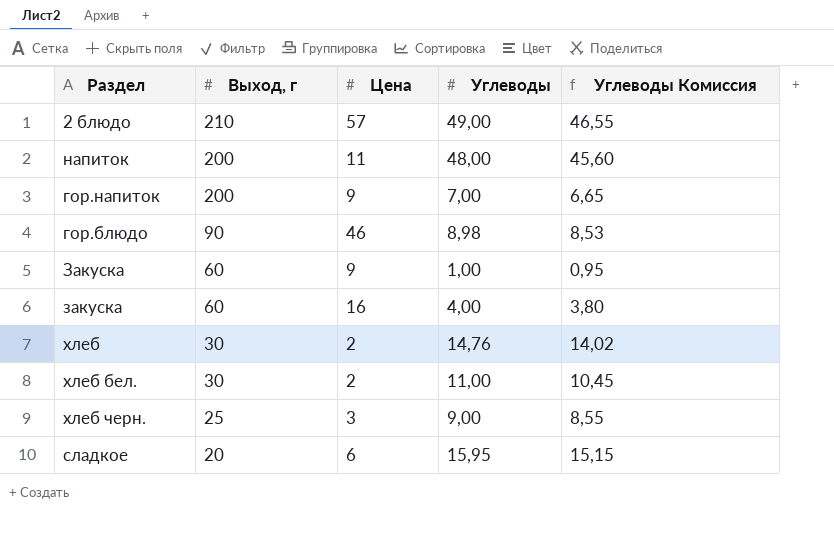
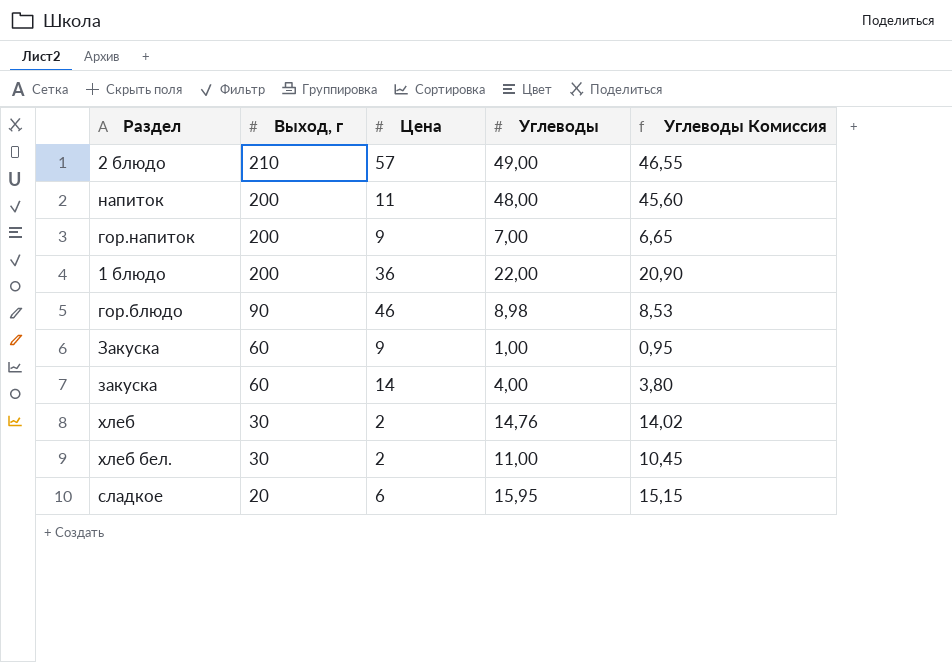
row хлеб черн.: 25 | 3 | 9,00 | 8,55 -> none
row 1 блюдо: none -> 200 | 36 | 22,00 | 20,90
закуска | Цена: 16 -> 14

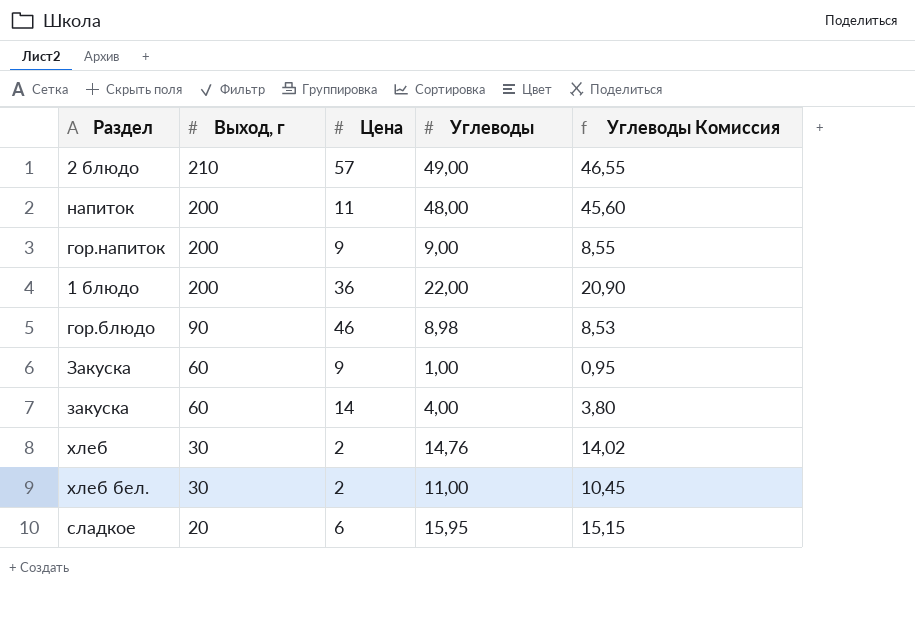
гор.напиток | Углеводы: 7,00 -> 9,00
гор.напиток | Углеводы Комиссия: 6,65 -> 8,55

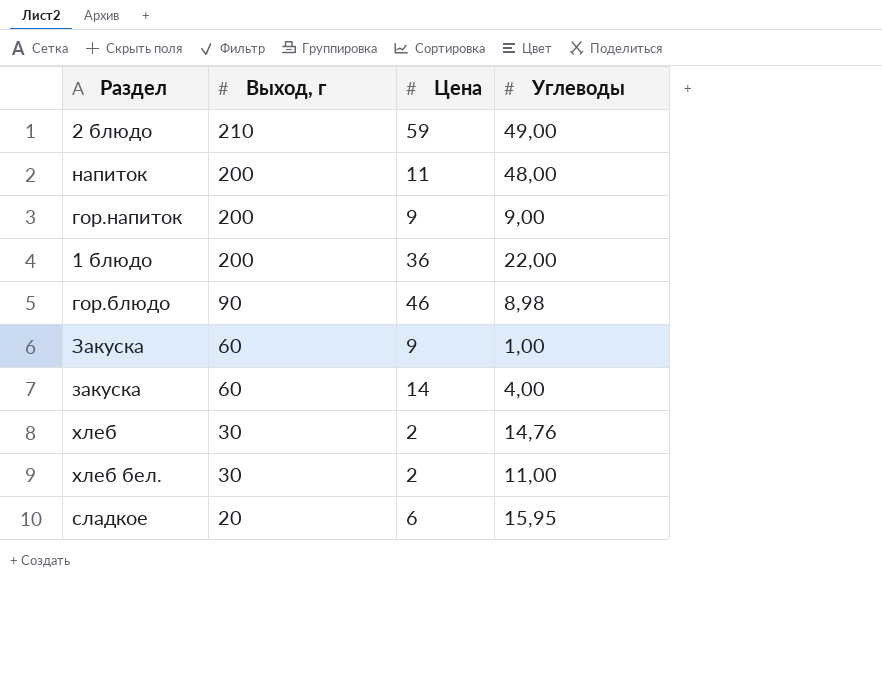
column Углеводы Комиссия | formula: [Углеводы] * 0,95 -> none
2 блюдо | Цена: 57 -> 59

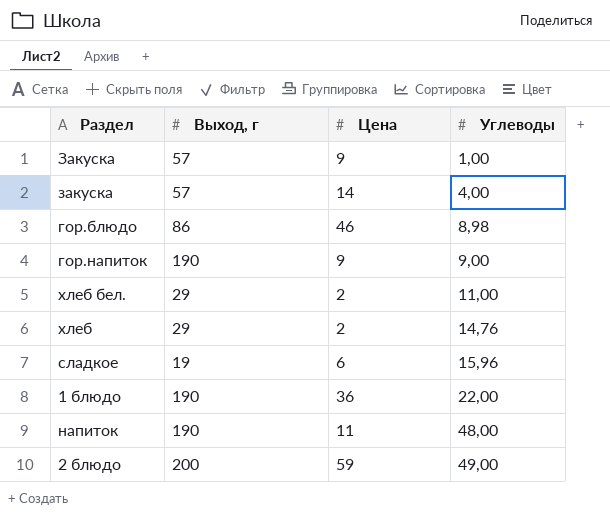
row order: Выход, г descending -> Углеводы ascending
Закуска | Выход, г: 60 -> 57
закуска | Выход, г: 60 -> 57
гор.блюдо | Выход, г: 90 -> 86
гор.напиток | Выход, г: 200 -> 190
хлеб бел. | Выход, г: 30 -> 29
хлеб | Выход, г: 30 -> 29
сладкое | Выход, г: 20 -> 19
сладкое | Углеводы: 15,95 -> 15,96
1 блюдо | Выход, г: 200 -> 190
напиток | Выход, г: 200 -> 190
2 блюдо | Выход, г: 210 -> 200

